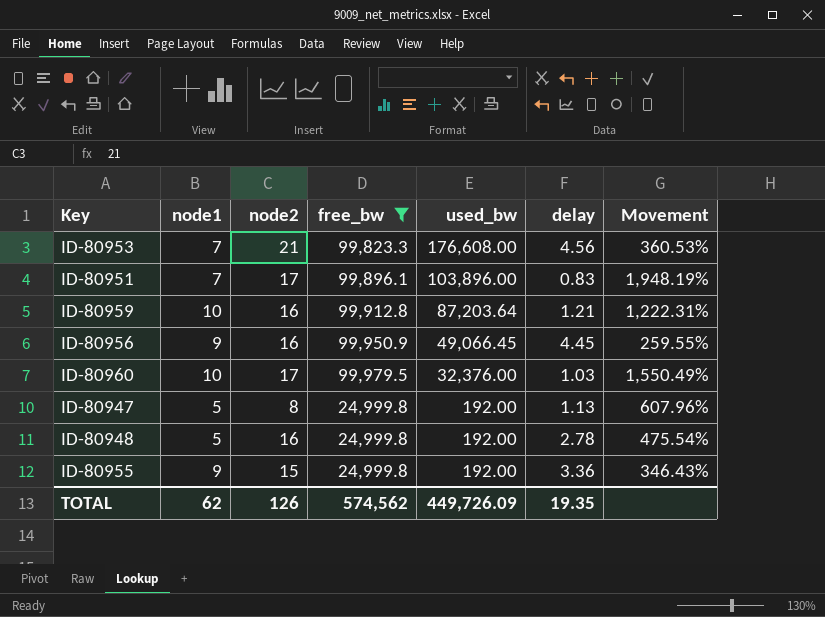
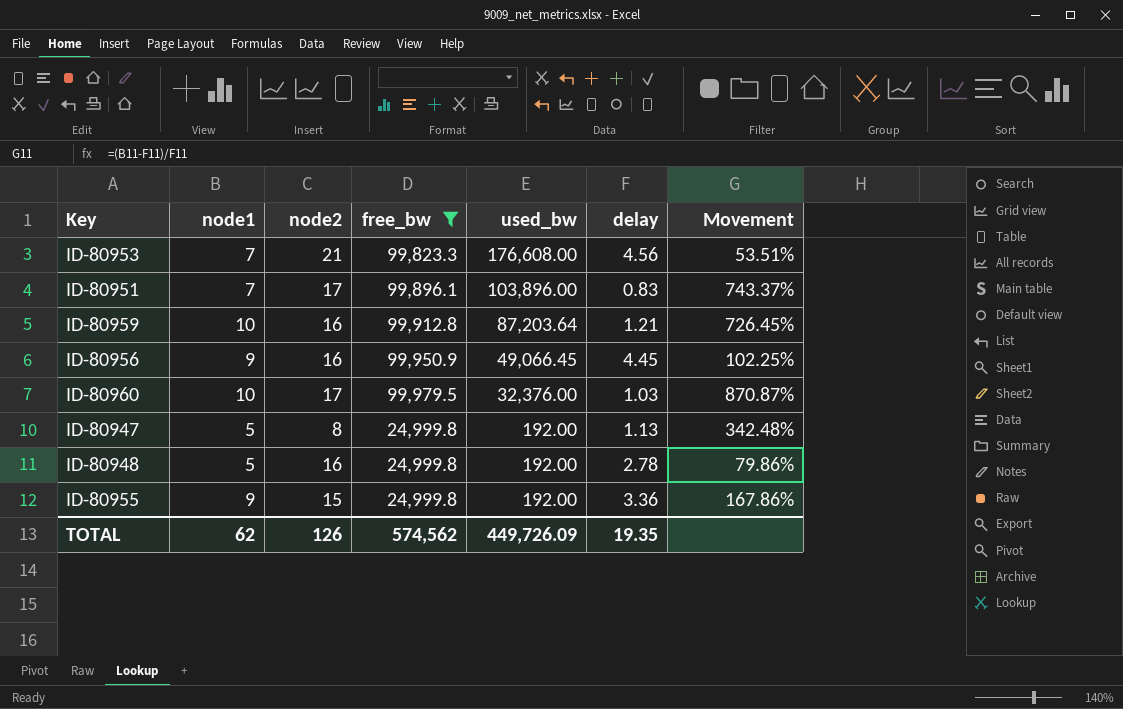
column Movement | formula: ([node2] - [delay]) / [delay] -> ([node1] - [delay]) / [delay]

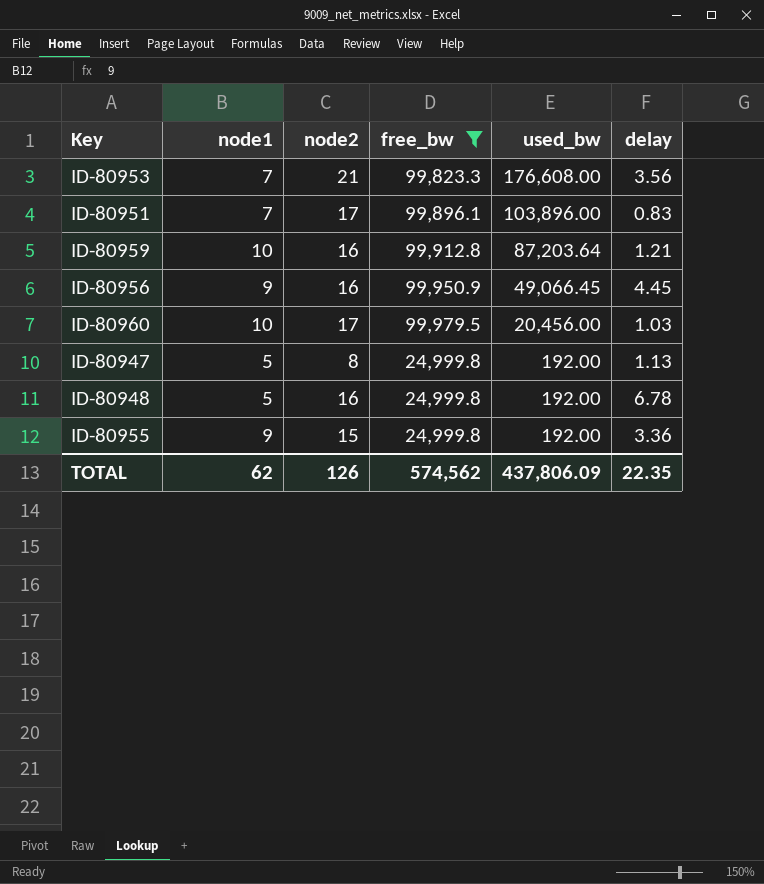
column Movement | formula: ([node1] - [delay]) / [delay] -> none
ID-80953 | delay: 4.56 -> 3.56
ID-80960 | used_bw: 32,376.00 -> 20,456.00
ID-80948 | delay: 2.78 -> 6.78
TOTAL | used_bw: 449,726.09 -> 437,806.09
TOTAL | delay: 19.35 -> 22.35

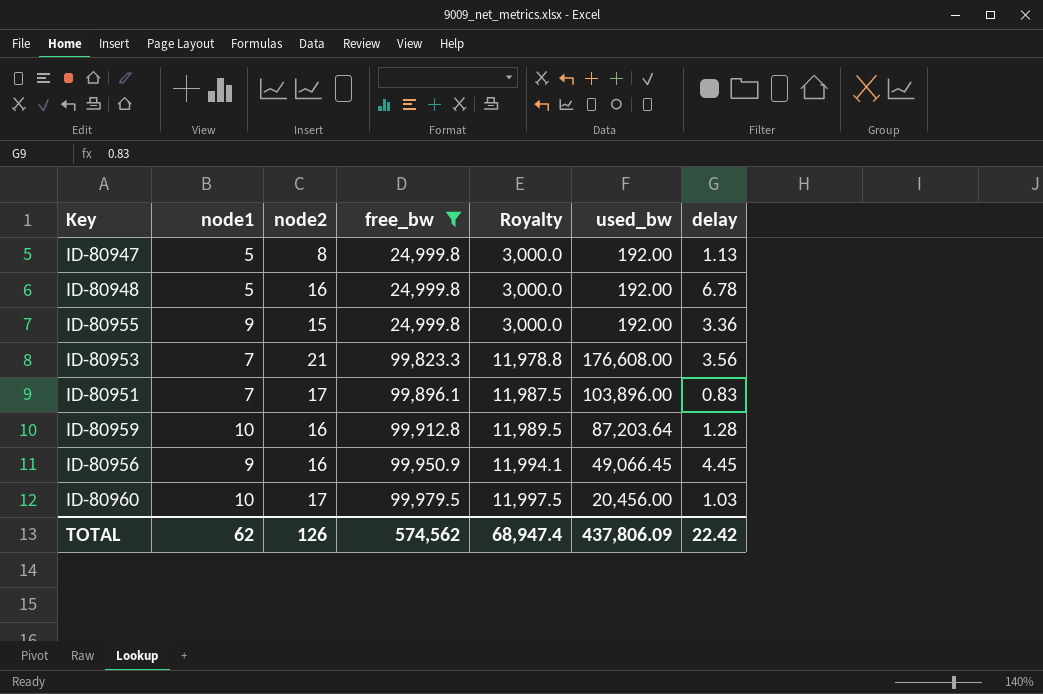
row order: used_bw descending -> free_bw ascending
column Royalty | formula: none -> [free_bw] * 0.12
ID-80959 | delay: 1.21 -> 1.28
TOTAL | delay: 22.35 -> 22.42

